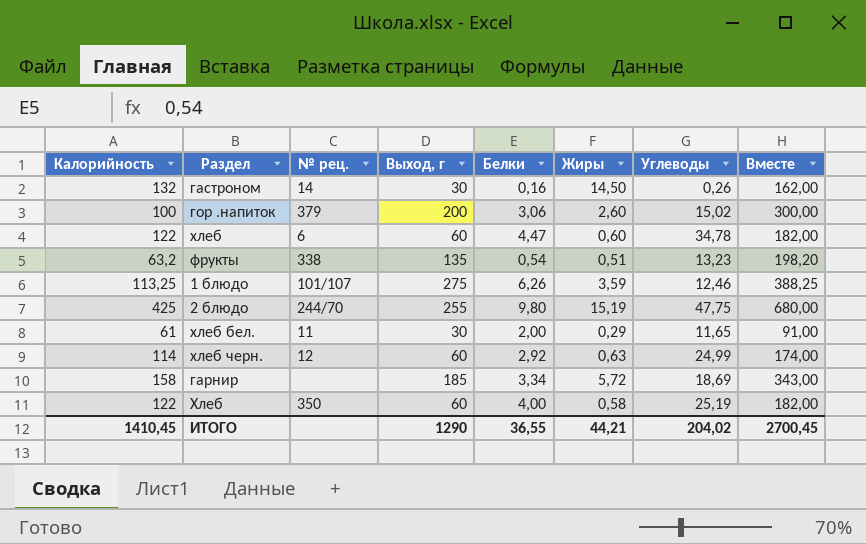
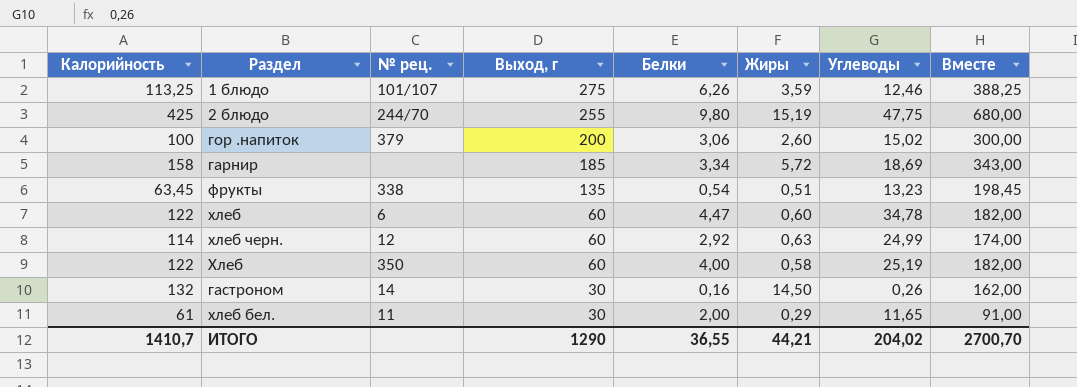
row order: none -> Выход, г descending
фрукты | Калорийность: 63,2 -> 63,45
фрукты | Вместе: 198,20 -> 198,45
ИТОГО | Калорийность: 1410,45 -> 1410,7
ИТОГО | Вместе: 2700,45 -> 2700,70

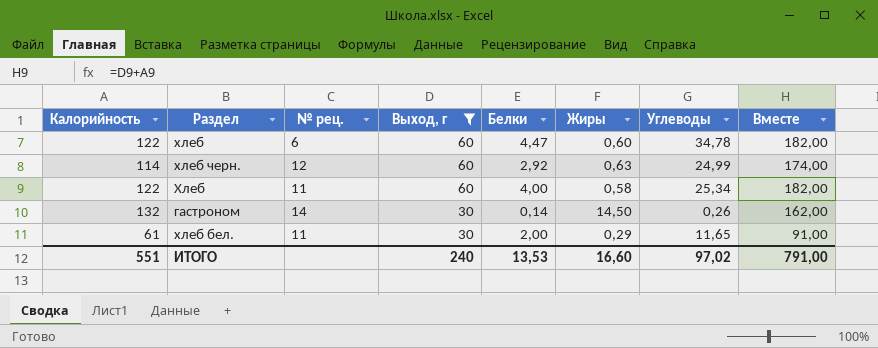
filter: none -> Выход, г <= 60
Хлеб | № рец.: 350 -> 11
Хлеб | Углеводы: 25,19 -> 25,34
гастроном | Белки: 0,16 -> 0,14
ИТОГО | Калорийность: 1410,7 -> 551
ИТОГО | Выход, г: 1290 -> 240
ИТОГО | Белки: 36,55 -> 13,53
ИТОГО | Жиры: 44,21 -> 16,60
ИТОГО | Углеводы: 204,02 -> 97,02
ИТОГО | Вместе: 2700,70 -> 791,00

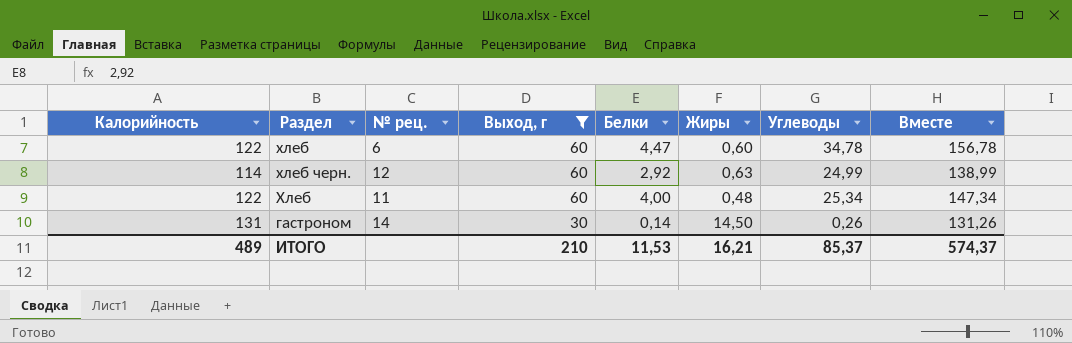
column Вместе | formula: [Калорийность] + [Выход, г] -> [Калорийность] + [Углеводы]
row хлеб бел.: 61 | 11 | 30 | 2,00 | 0,29 | 11,65 | 91,00 -> none
Хлеб | Жиры: 0,58 -> 0,48
гастроном | Калорийность: 132 -> 131
ИТОГО | Калорийность: 551 -> 489
ИТОГО | Выход, г: 240 -> 210
ИТОГО | Белки: 13,53 -> 11,53
ИТОГО | Жиры: 16,60 -> 16,21
ИТОГО | Углеводы: 97,02 -> 85,37
ИТОГО | Вместе: 791,00 -> 574,37

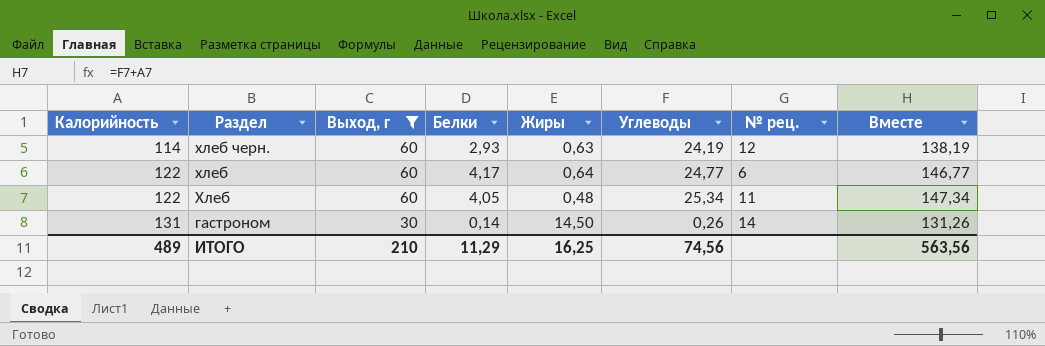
row order: Выход, г descending -> Калорийность ascending
column № рец. | position: 3 -> 7
хлеб черн. | Белки: 2,92 -> 2,93
хлеб черн. | Углеводы: 24,99 -> 24,19
хлеб черн. | Вместе: 138,99 -> 138,19
хлеб | Белки: 4,47 -> 4,17
хлеб | Жиры: 0,60 -> 0,64
хлеб | Углеводы: 34,78 -> 24,77
хлеб | Вместе: 156,78 -> 146,77
Хлеб | Белки: 4,00 -> 4,05
ИТОГО | Белки: 11,53 -> 11,29
ИТОГО | Жиры: 16,21 -> 16,25
ИТОГО | Углеводы: 85,37 -> 74,56
ИТОГО | Вместе: 574,37 -> 563,56

